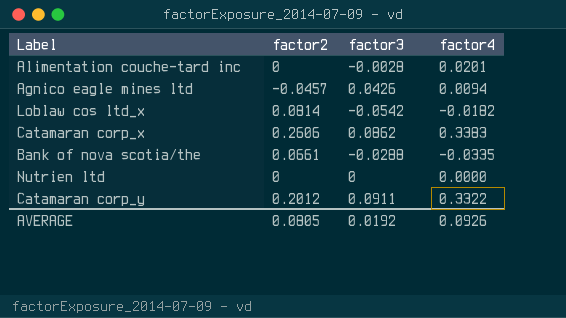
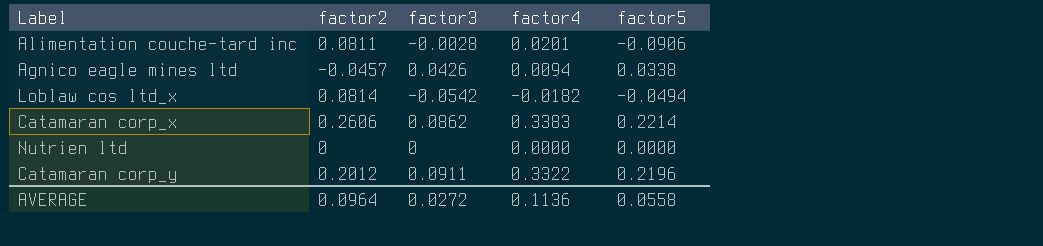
column factor5 | position: none -> 5
row Bank of nova scotia/the: 0.0661 | -0.0288 | -0.0335 -> none
Alimentation couche-tard inc | factor2: 0 -> 0.0811
AVERAGE | factor2: 0.0805 -> 0.0964
AVERAGE | factor3: 0.0192 -> 0.0272
AVERAGE | factor4: 0.0926 -> 0.1136

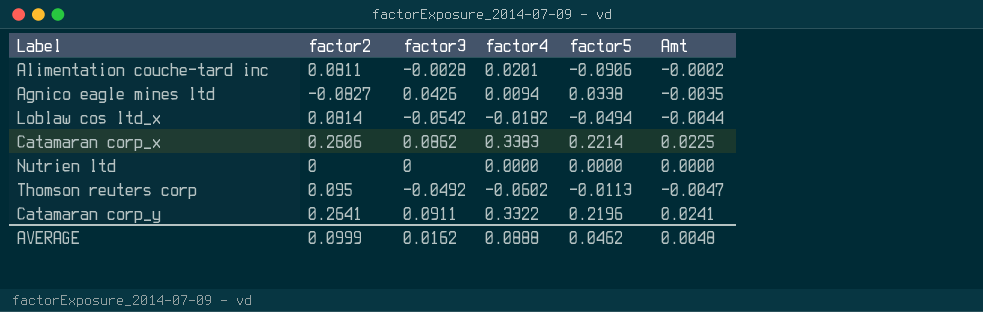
column Amt | formula: none -> [factor2] * [factor3]
Agnico eagle mines ltd | factor2: -0.0457 -> -0.0827
row Thomson reuters corp: none -> 0.095 | -0.0492 | -0.0602 | -0.0113 | -0.0047
Catamaran corp_y | factor2: 0.2012 -> 0.2641
AVERAGE | factor2: 0.0964 -> 0.0999
AVERAGE | factor3: 0.0272 -> 0.0162
AVERAGE | factor4: 0.1136 -> 0.0888
AVERAGE | factor5: 0.0558 -> 0.0462

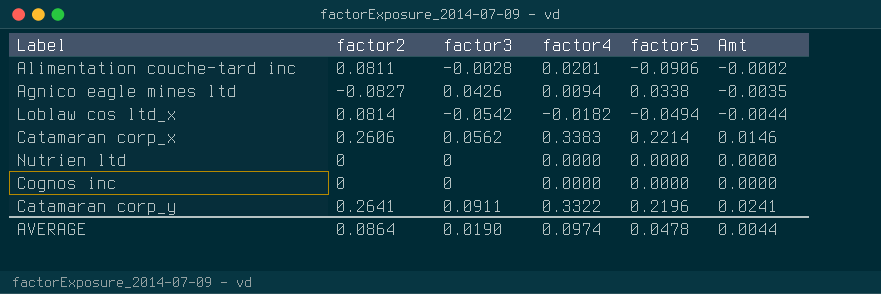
row Thomson reuters corp: 0.095 | -0.0492 | -0.0602 | -0.0113 | -0.0047 -> none
Catamaran corp_x | factor3: 0.0862 -> 0.0562
Catamaran corp_x | Amt: 0.0225 -> 0.0146
row Cognos inc: none -> 0 | 0 | 0.0000 | 0.0000 | 0.0000
AVERAGE | factor2: 0.0999 -> 0.0864
AVERAGE | factor3: 0.0162 -> 0.0190
AVERAGE | factor4: 0.0888 -> 0.0974
AVERAGE | factor5: 0.0462 -> 0.0478
AVERAGE | Amt: 0.0048 -> 0.0044

